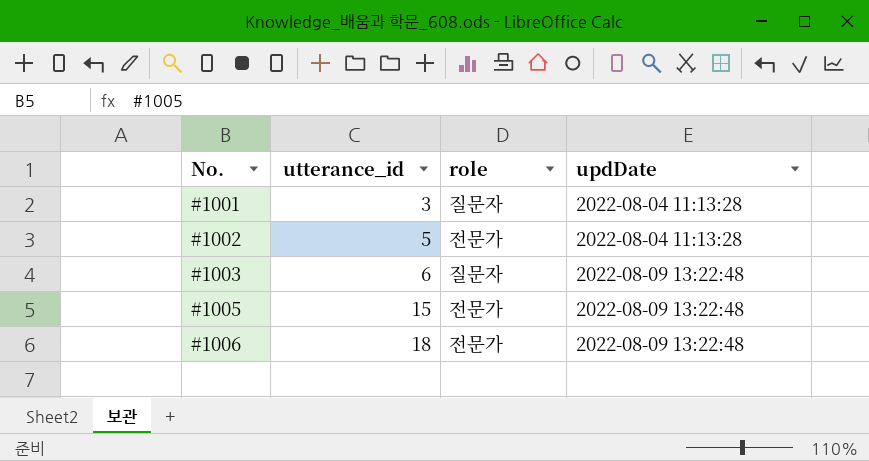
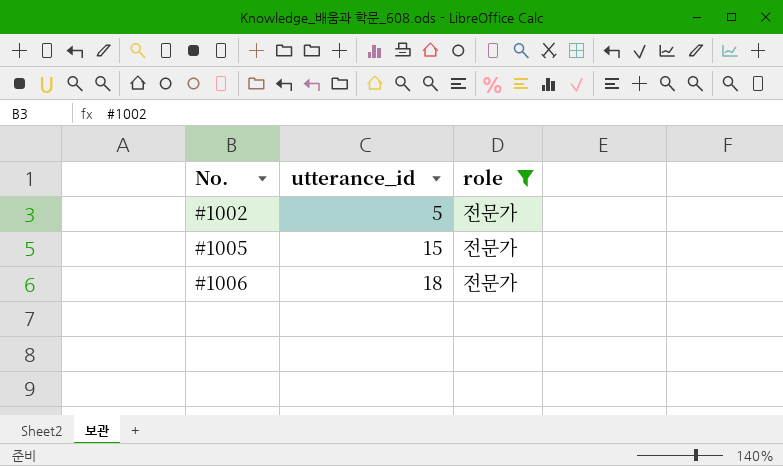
filter: none -> role = 전문가
column updDate | position: 4 -> none

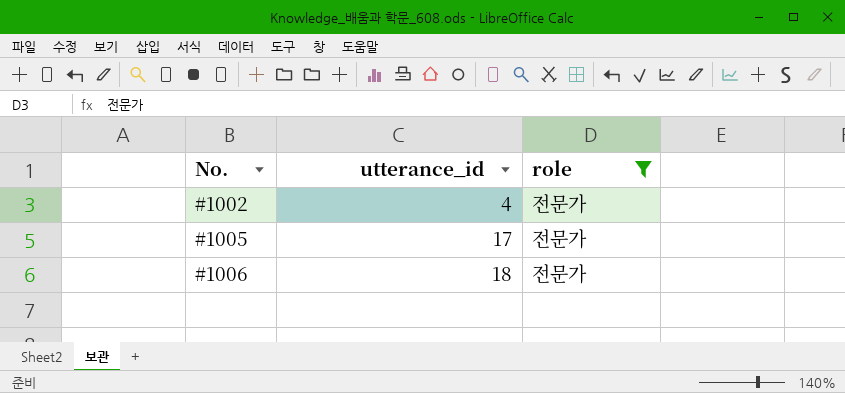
#1002 | utterance_id: 5 -> 4
#1005 | utterance_id: 15 -> 17

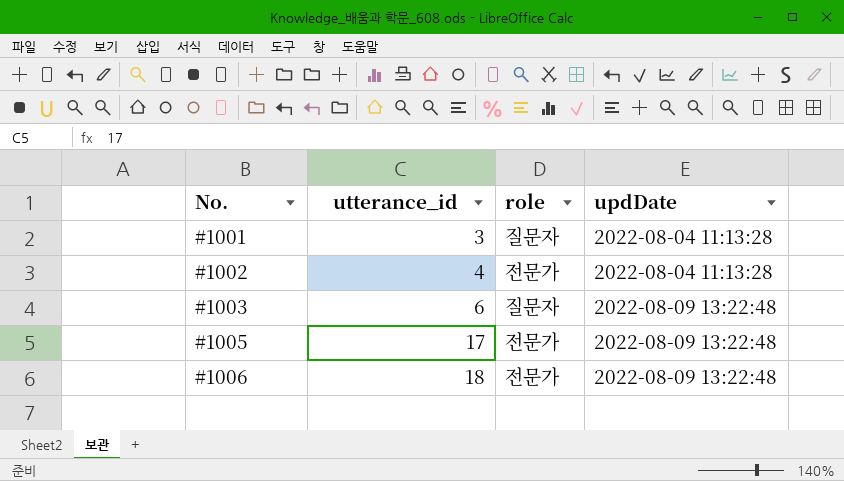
filter: role = 전문가 -> none
column updDate | position: none -> 4

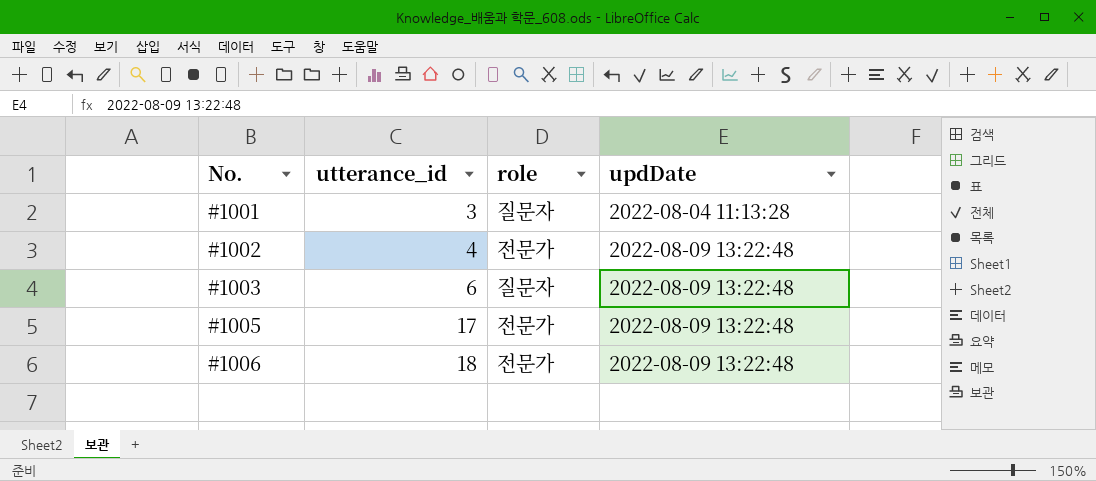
#1002 | updDate: 2022-08-04 11:13:28 -> 2022-08-09 13:22:48

